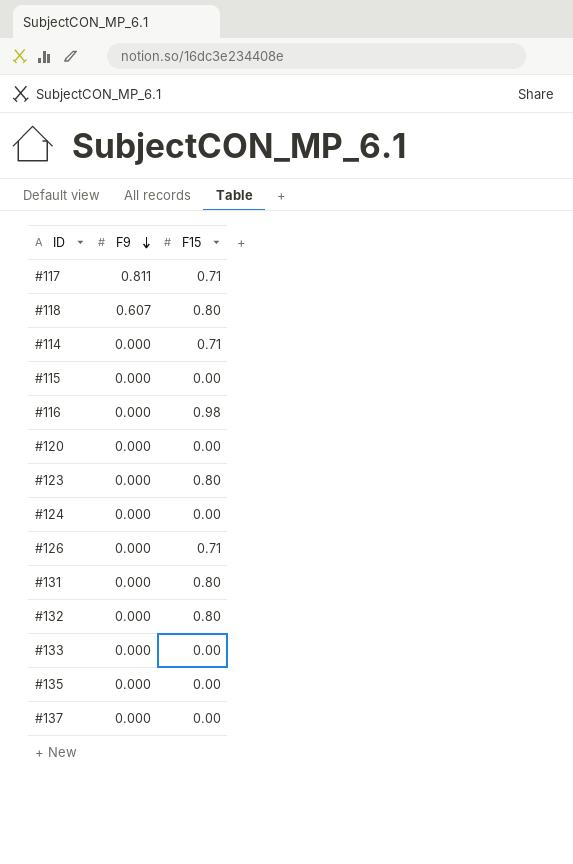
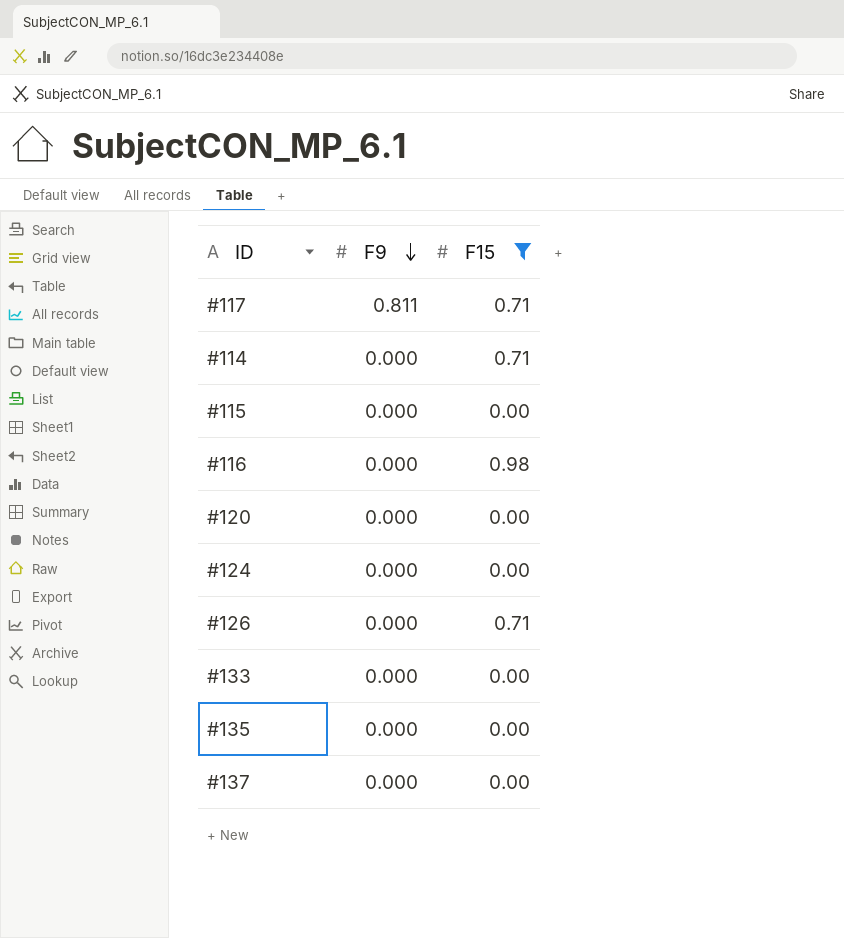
filter: none -> F15 != 0.80

